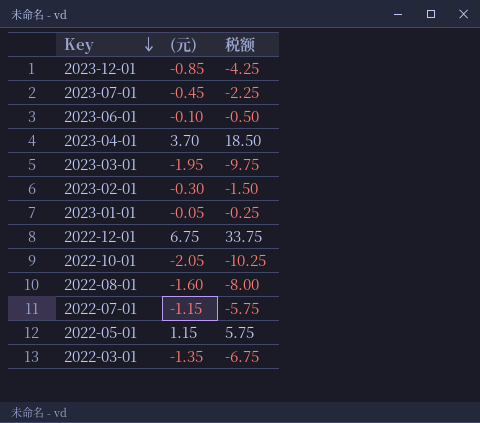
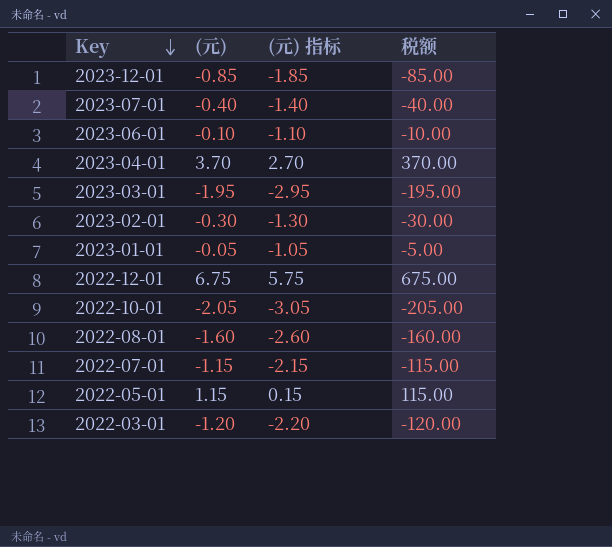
column (元) 指标 | formula: none -> [(元)] - 1
column 税额 | formula: [(元)] * 5 -> [(元)] * 100
2023-07-01 | (元): -0.45 -> -0.40
2022-03-01 | (元): -1.35 -> -1.20

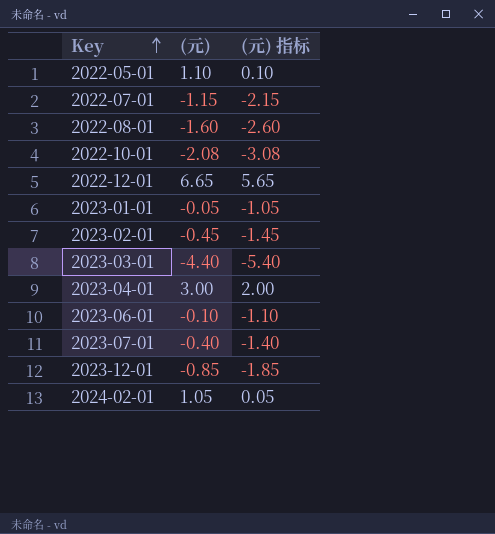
row order: Key descending -> Key ascending
column 税额 | formula: [(元)] * 100 -> none
row 2022-03-01: -1.20 | -2.20 | -120.00 -> none
2022-05-01 | (元): 1.15 -> 1.10
2022-05-01 | (元) 指标: 0.15 -> 0.10
2022-10-01 | (元): -2.05 -> -2.08
2022-10-01 | (元) 指标: -3.05 -> -3.08
2022-12-01 | (元): 6.75 -> 6.65
2022-12-01 | (元) 指标: 5.75 -> 5.65
2023-02-01 | (元): -0.30 -> -0.45
2023-02-01 | (元) 指标: -1.30 -> -1.45
2023-03-01 | (元): -1.95 -> -4.40
2023-03-01 | (元) 指标: -2.95 -> -5.40
2023-04-01 | (元): 3.70 -> 3.00
2023-04-01 | (元) 指标: 2.70 -> 2.00
row 2024-02-01: none -> 1.05 | 0.05

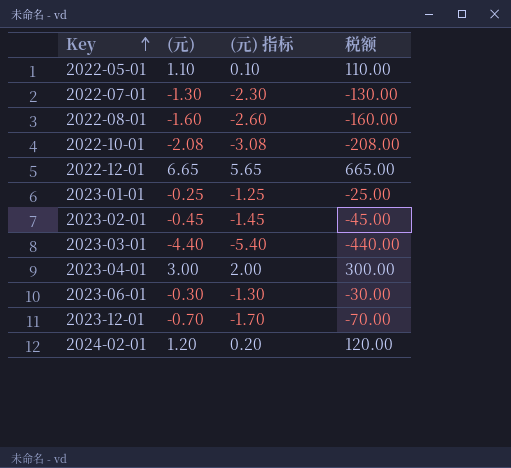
column 税额 | formula: none -> [(元)] * 100
row 2023-07-01: -0.40 | -1.40 -> none
2022-07-01 | (元): -1.15 -> -1.30
2022-07-01 | (元) 指标: -2.15 -> -2.30
2023-01-01 | (元): -0.05 -> -0.25
2023-01-01 | (元) 指标: -1.05 -> -1.25
2023-06-01 | (元): -0.10 -> -0.30
2023-06-01 | (元) 指标: -1.10 -> -1.30
2023-12-01 | (元): -0.85 -> -0.70
2023-12-01 | (元) 指标: -1.85 -> -1.70
2024-02-01 | (元): 1.05 -> 1.20
2024-02-01 | (元) 指标: 0.05 -> 0.20

